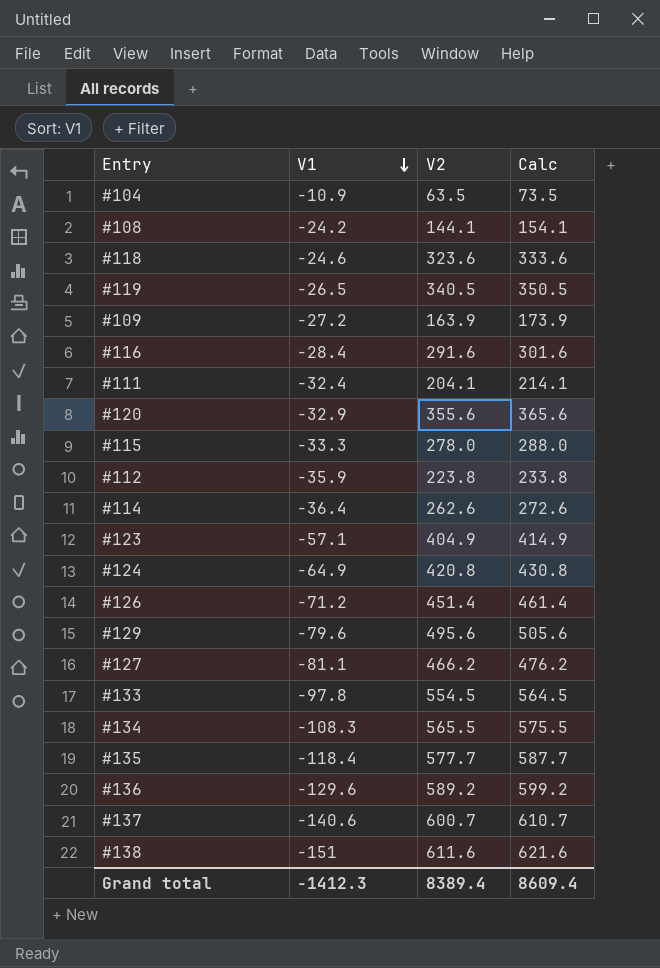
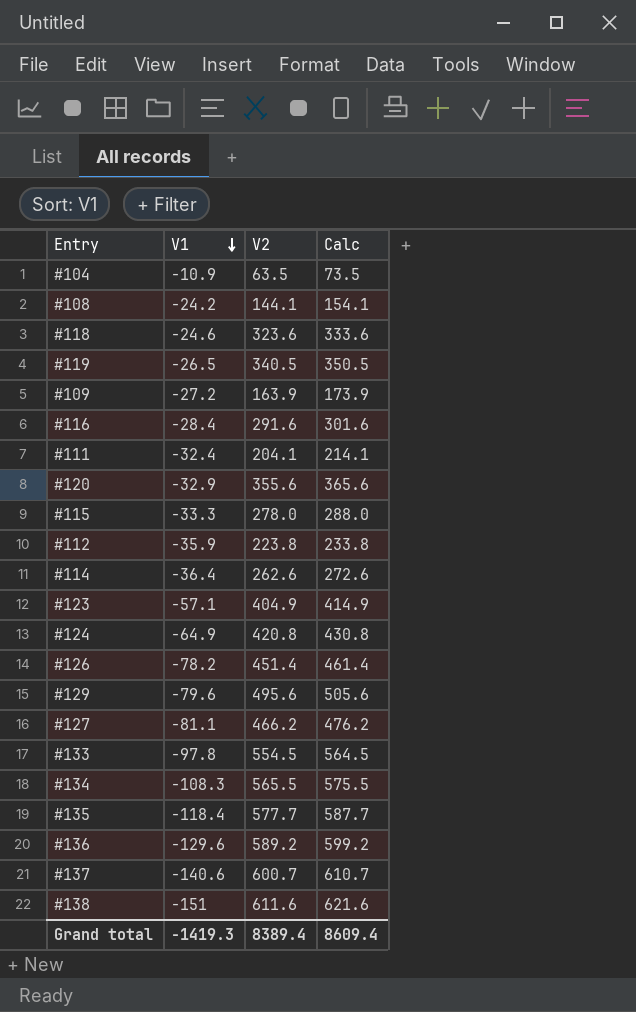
#126 | V1: -71.2 -> -78.2
Grand total | V1: -1412.3 -> -1419.3

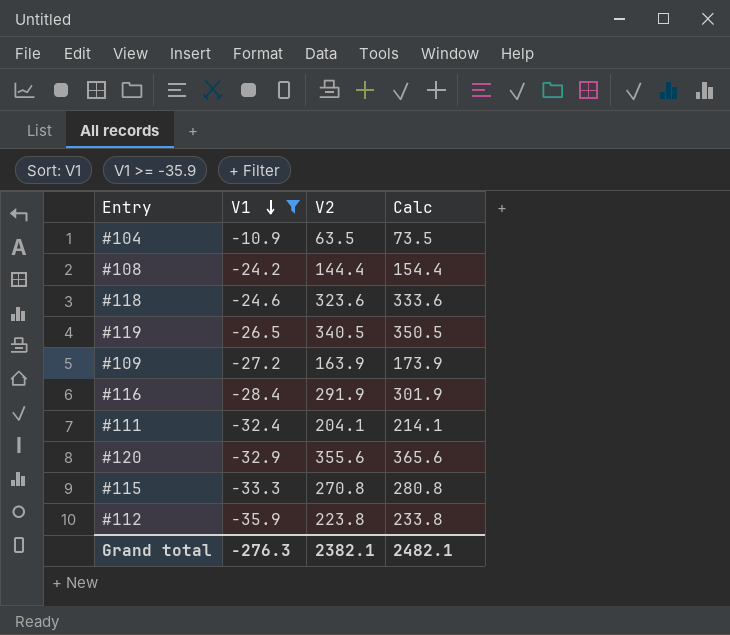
filter: none -> V1 >= -35.9
#108 | V2: 144.1 -> 144.4
#108 | Calc: 154.1 -> 154.4
#116 | V2: 291.6 -> 291.9
#116 | Calc: 301.6 -> 301.9
#115 | V2: 278.0 -> 270.8
#115 | Calc: 288.0 -> 280.8
Grand total | V1: -1419.3 -> -276.3
Grand total | V2: 8389.4 -> 2382.1
Grand total | Calc: 8609.4 -> 2482.1

